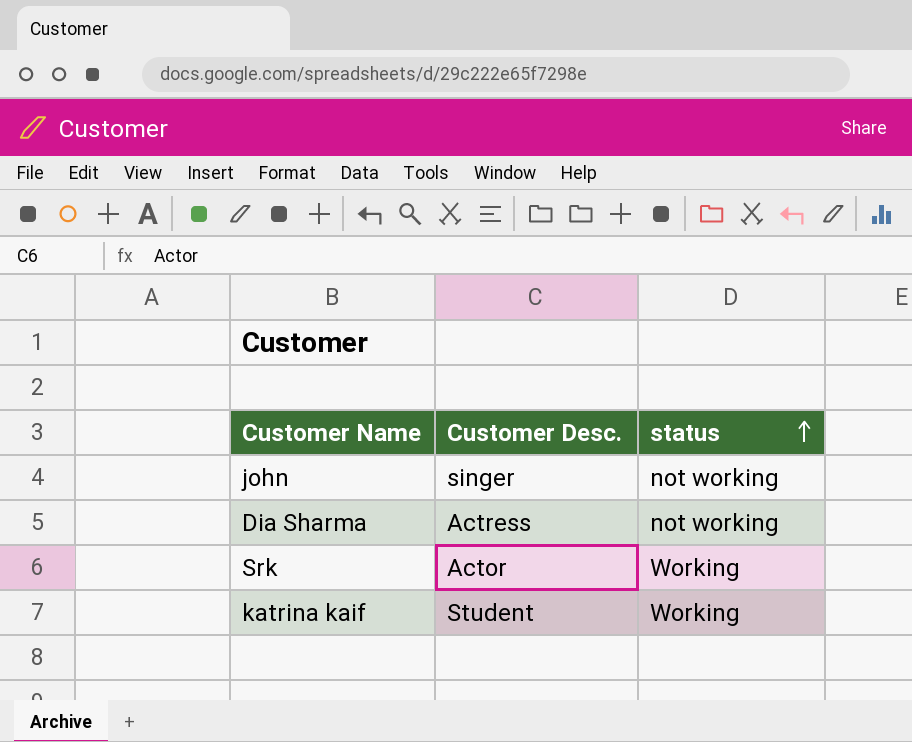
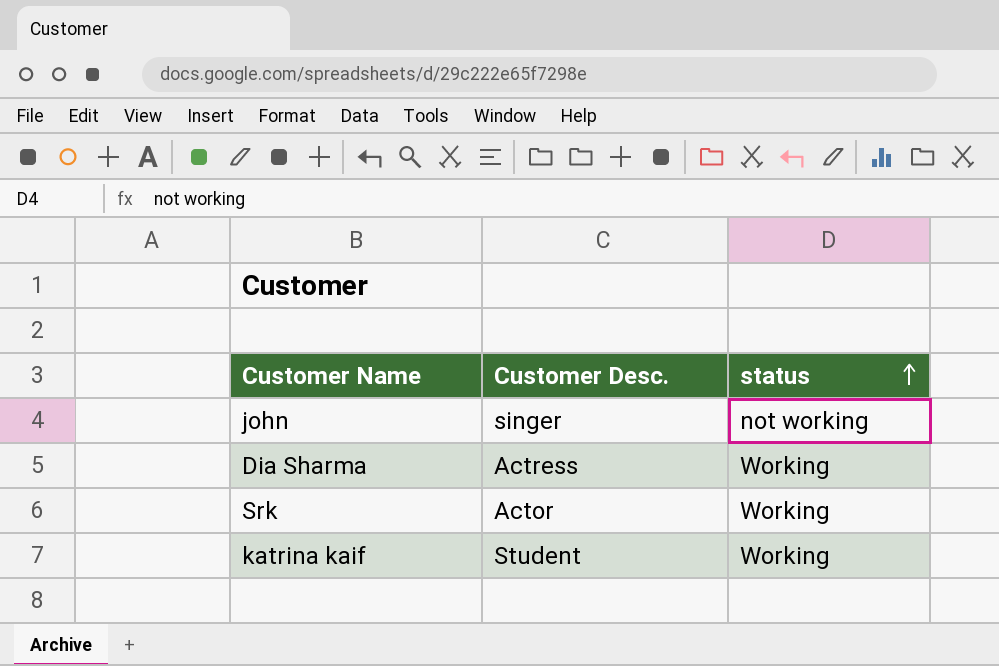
Dia Sharma | status: not working -> Working

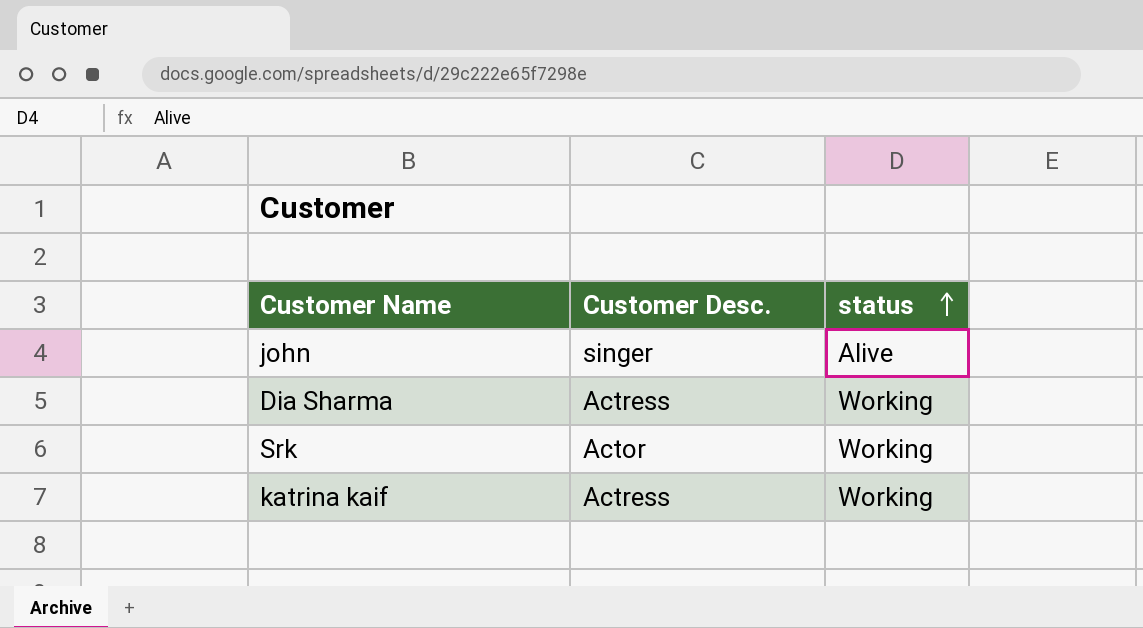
john | status: not working -> Alive
katrina kaif | Customer Desc.: Student -> Actress

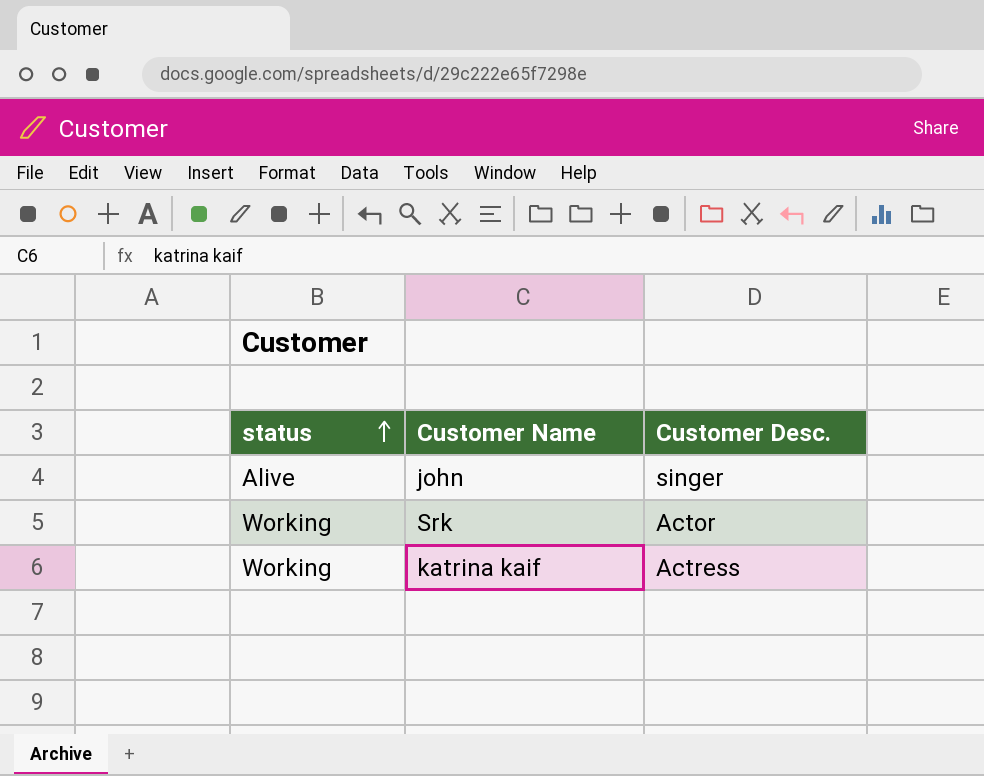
column status | position: 3 -> 1
row Dia Sharma: Actress | Working -> none

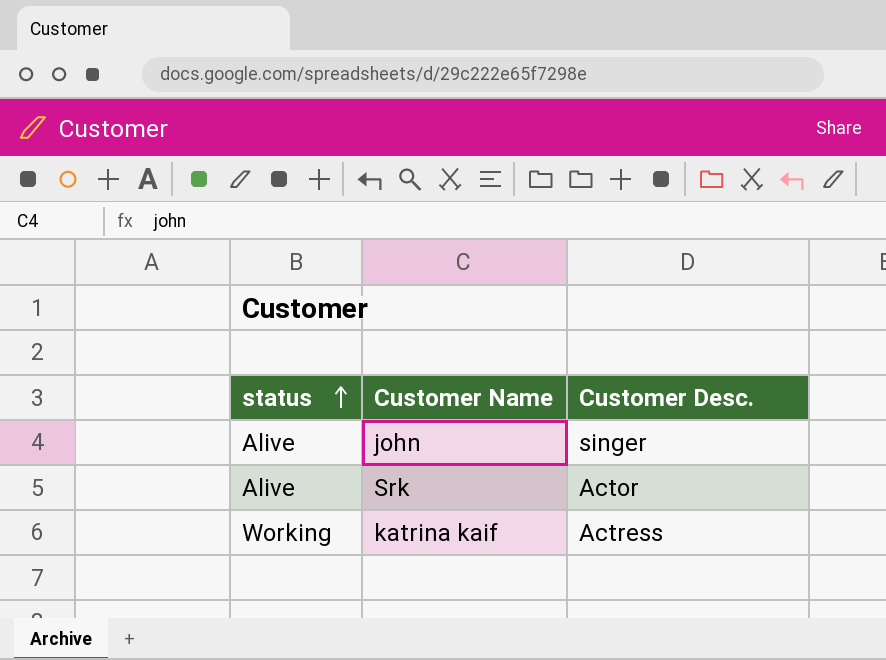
Srk | status: Working -> Alive

